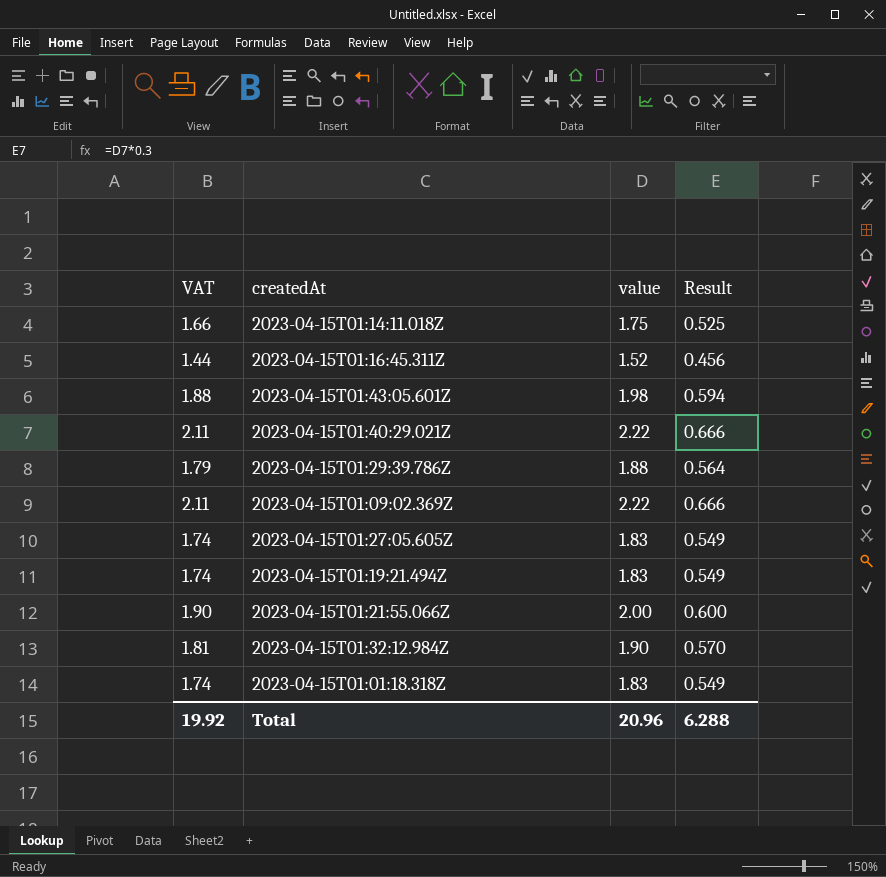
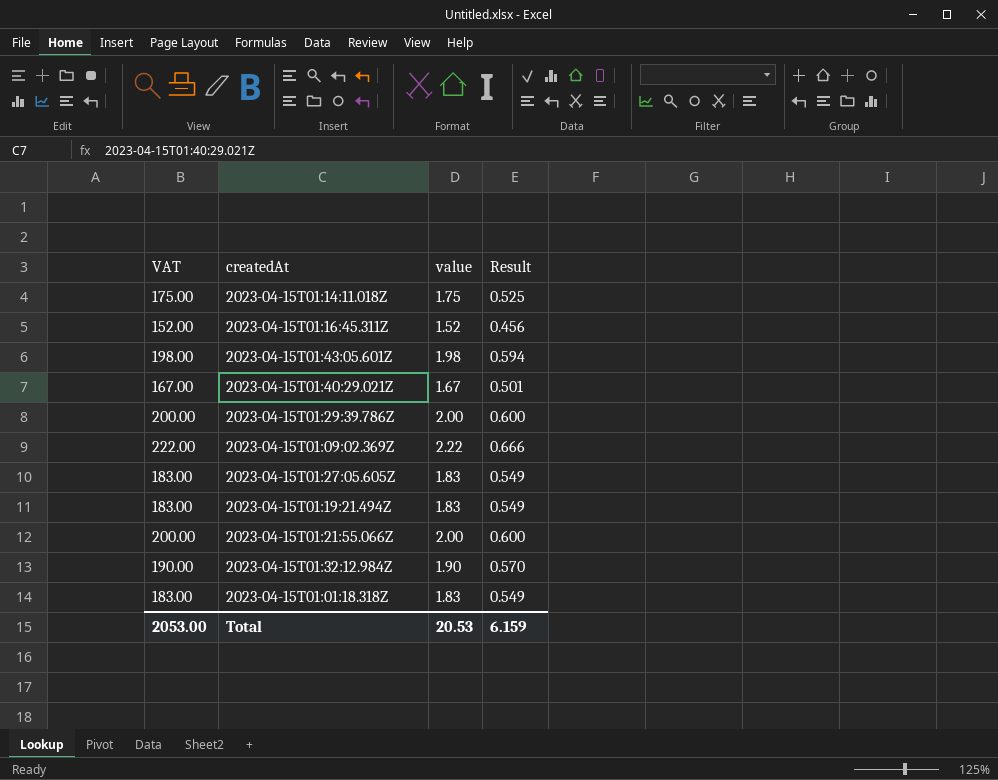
column VAT | formula: [value] * 0.95 -> [value] * 100
2023-04-15T01:40:29.021Z | value: 2.22 -> 1.67
2023-04-15T01:40:29.021Z | Result: 0.666 -> 0.501
2023-04-15T01:29:39.786Z | value: 1.88 -> 2.00
2023-04-15T01:29:39.786Z | Result: 0.564 -> 0.600
Total | VAT: 19.92 -> 2053.00
Total | value: 20.96 -> 20.53
Total | Result: 6.288 -> 6.159

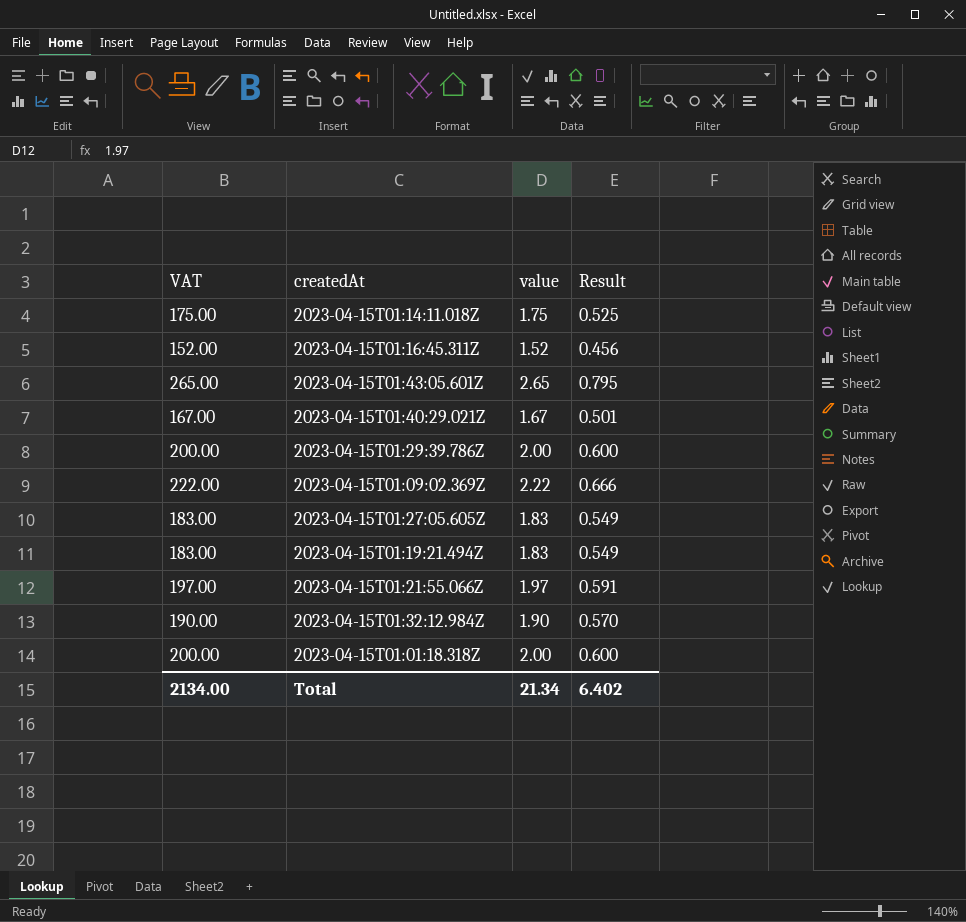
2023-04-15T01:43:05.601Z | VAT: 198.00 -> 265.00
2023-04-15T01:43:05.601Z | value: 1.98 -> 2.65
2023-04-15T01:43:05.601Z | Result: 0.594 -> 0.795
2023-04-15T01:21:55.066Z | VAT: 200.00 -> 197.00
2023-04-15T01:21:55.066Z | value: 2.00 -> 1.97
2023-04-15T01:21:55.066Z | Result: 0.600 -> 0.591
2023-04-15T01:01:18.318Z | VAT: 183.00 -> 200.00
2023-04-15T01:01:18.318Z | value: 1.83 -> 2.00
2023-04-15T01:01:18.318Z | Result: 0.549 -> 0.600
Total | VAT: 2053.00 -> 2134.00
Total | value: 20.53 -> 21.34
Total | Result: 6.159 -> 6.402

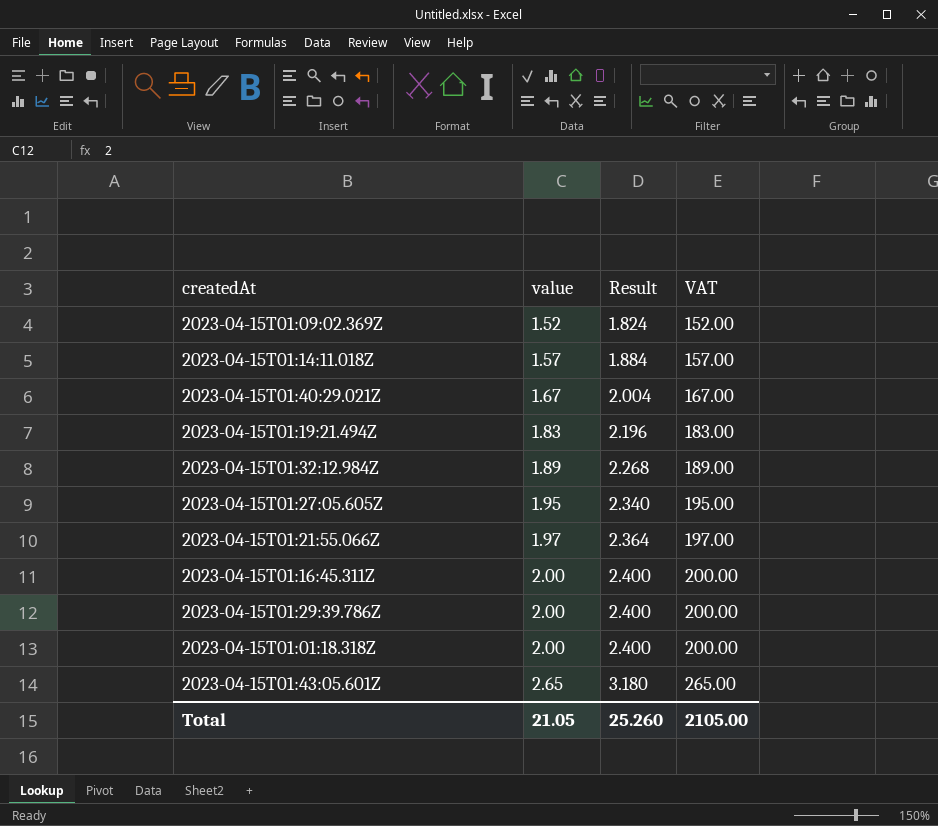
row order: none -> value ascending
column Result | formula: [value] * 0.3 -> [value] * 1.2
column VAT | position: 1 -> 4
2023-04-15T01:09:02.369Z | value: 2.22 -> 1.52
2023-04-15T01:09:02.369Z | VAT: 222.00 -> 152.00
2023-04-15T01:14:11.018Z | value: 1.75 -> 1.57
2023-04-15T01:14:11.018Z | VAT: 175.00 -> 157.00
2023-04-15T01:32:12.984Z | value: 1.90 -> 1.89
2023-04-15T01:32:12.984Z | VAT: 190.00 -> 189.00
2023-04-15T01:27:05.605Z | value: 1.83 -> 1.95
2023-04-15T01:27:05.605Z | VAT: 183.00 -> 195.00
2023-04-15T01:16:45.311Z | value: 1.52 -> 2.00
2023-04-15T01:16:45.311Z | VAT: 152.00 -> 200.00
Total | value: 21.34 -> 21.05
Total | Result: 6.402 -> 25.260
Total | VAT: 2134.00 -> 2105.00

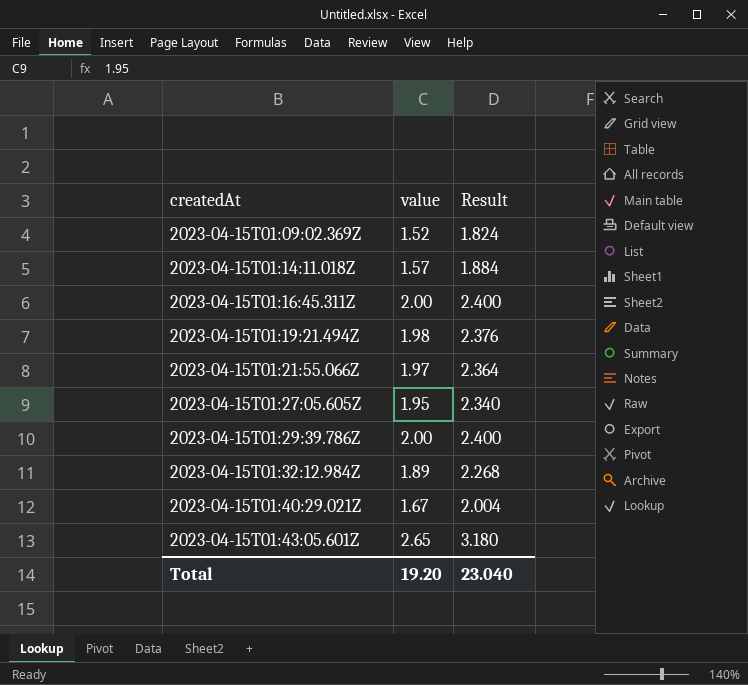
row order: value ascending -> createdAt ascending
column VAT | formula: [value] * 100 -> none
row 2023-04-15T01:01:18.318Z: 2.00 | 2.400 | 200.00 -> none
2023-04-15T01:19:21.494Z | value: 1.83 -> 1.98
2023-04-15T01:19:21.494Z | Result: 2.196 -> 2.376
Total | value: 21.05 -> 19.20
Total | Result: 25.260 -> 23.040

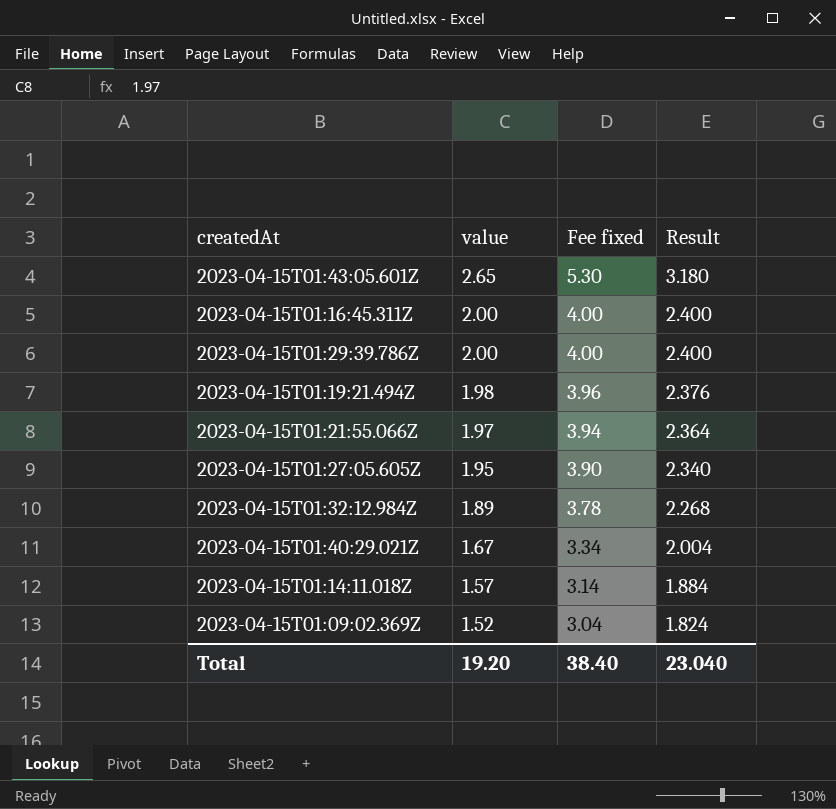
row order: createdAt ascending -> value descending
column Fee fixed | formula: none -> [value] * 2

